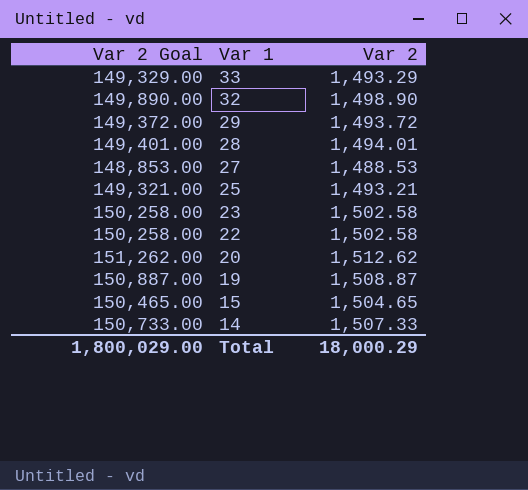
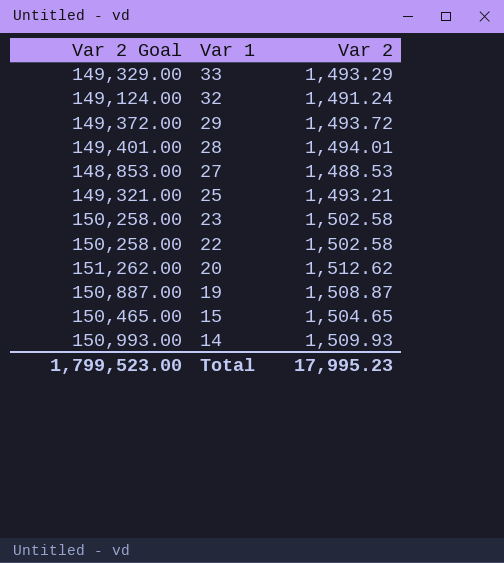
32 | Var 2 Goal: 149,890.00 -> 149,124.00
32 | Var 2: 1,498.90 -> 1,491.24
14 | Var 2 Goal: 150,733.00 -> 150,993.00
14 | Var 2: 1,507.33 -> 1,509.93
Total | Var 2 Goal: 1,800,029.00 -> 1,799,523.00
Total | Var 2: 18,000.29 -> 17,995.23

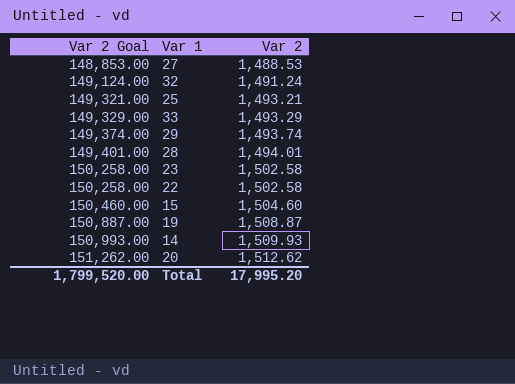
row order: Var 1 descending -> Var 2 Goal ascending
29 | Var 2 Goal: 149,372.00 -> 149,374.00
29 | Var 2: 1,493.72 -> 1,493.74
15 | Var 2 Goal: 150,465.00 -> 150,460.00
15 | Var 2: 1,504.65 -> 1,504.60
Total | Var 2 Goal: 1,799,523.00 -> 1,799,520.00
Total | Var 2: 17,995.23 -> 17,995.20

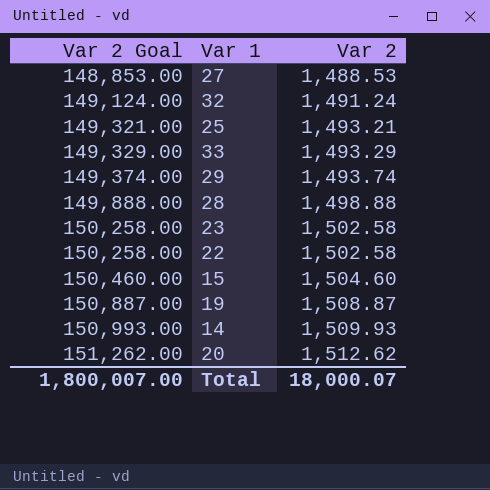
28 | Var 2 Goal: 149,401.00 -> 149,888.00
28 | Var 2: 1,494.01 -> 1,498.88
Total | Var 2 Goal: 1,799,520.00 -> 1,800,007.00
Total | Var 2: 17,995.20 -> 18,000.07

